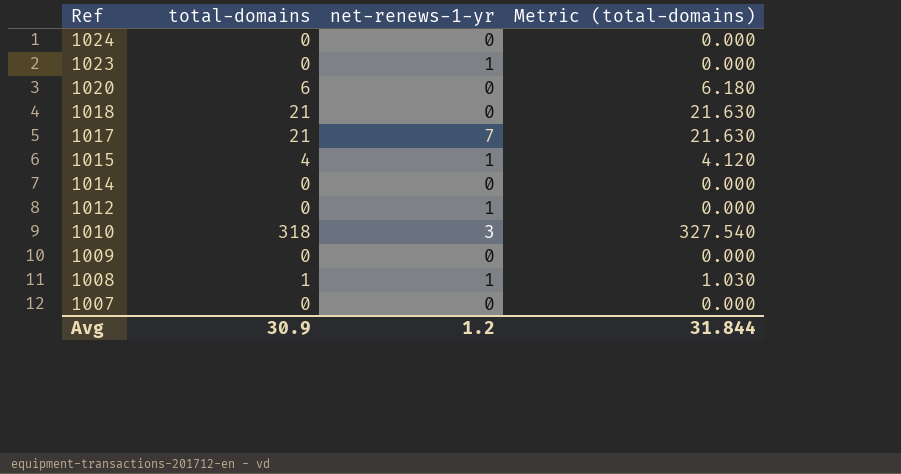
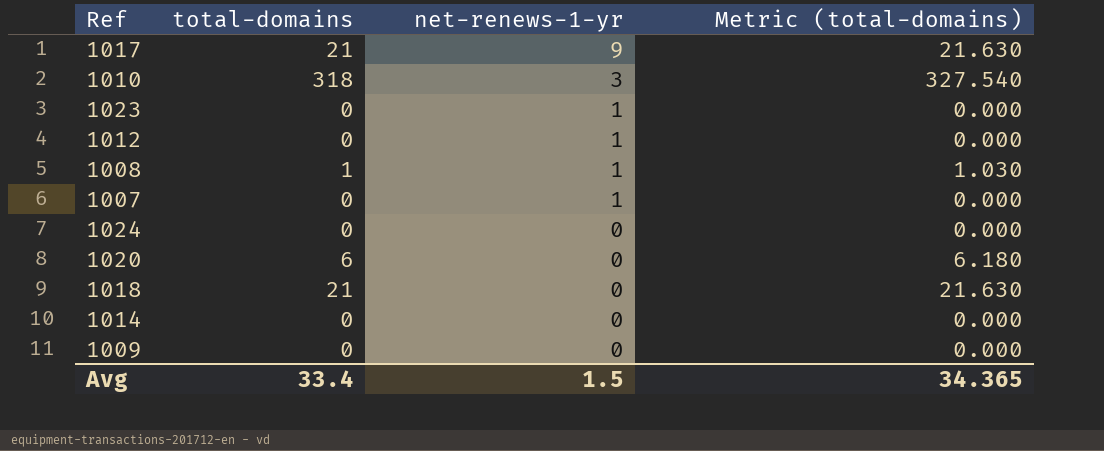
row order: Ref descending -> net-renews-1-yr descending
row 1015: 4 | 1 | 4.120 -> none
1017 | net-renews-1-yr: 7 -> 9
1007 | net-renews-1-yr: 0 -> 1
Avg | total-domains: 30.9 -> 33.4
Avg | net-renews-1-yr: 1.2 -> 1.5
Avg | Metric (total-domains): 31.844 -> 34.365

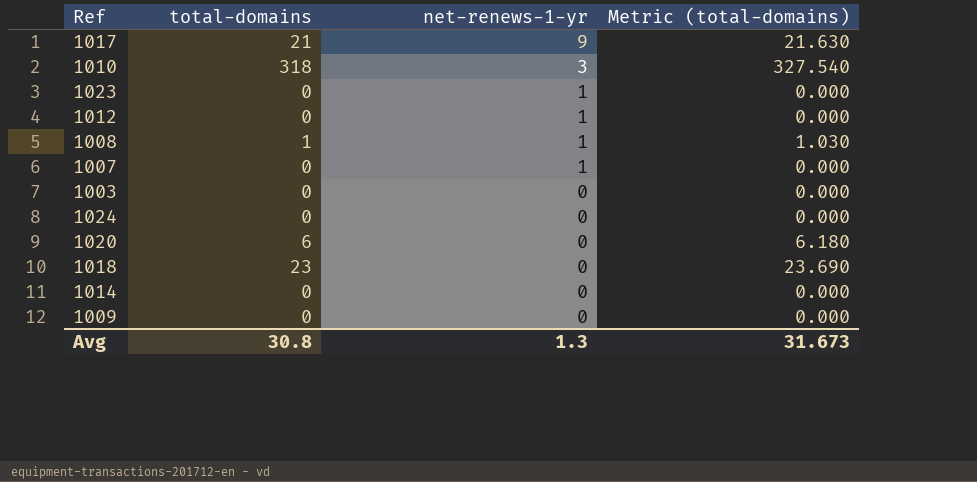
row 1003: none -> 0 | 0 | 0.000
1018 | total-domains: 21 -> 23
1018 | Metric (total-domains): 21.630 -> 23.690
Avg | total-domains: 33.4 -> 30.8
Avg | net-renews-1-yr: 1.5 -> 1.3
Avg | Metric (total-domains): 34.365 -> 31.673

